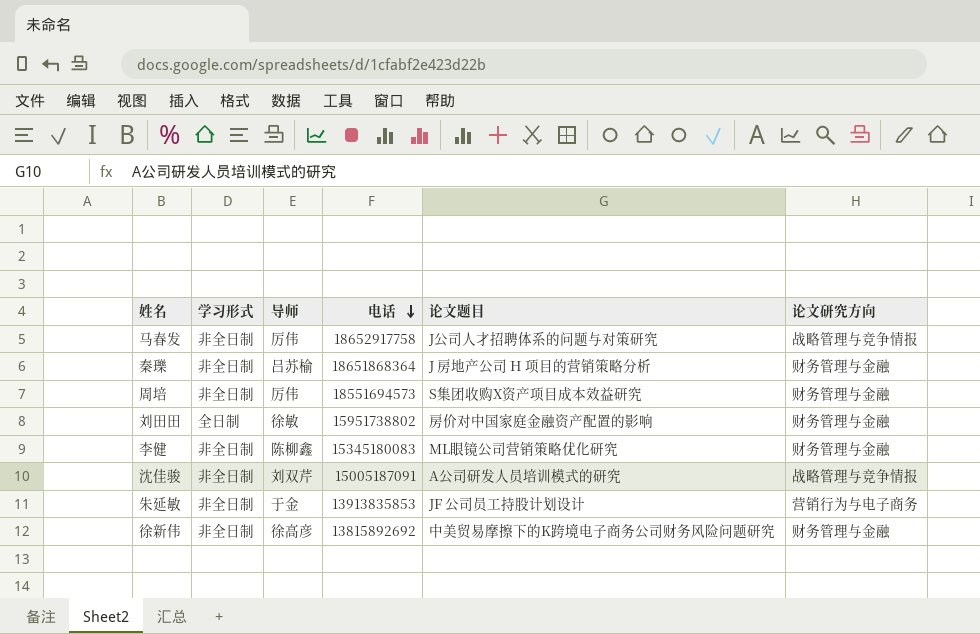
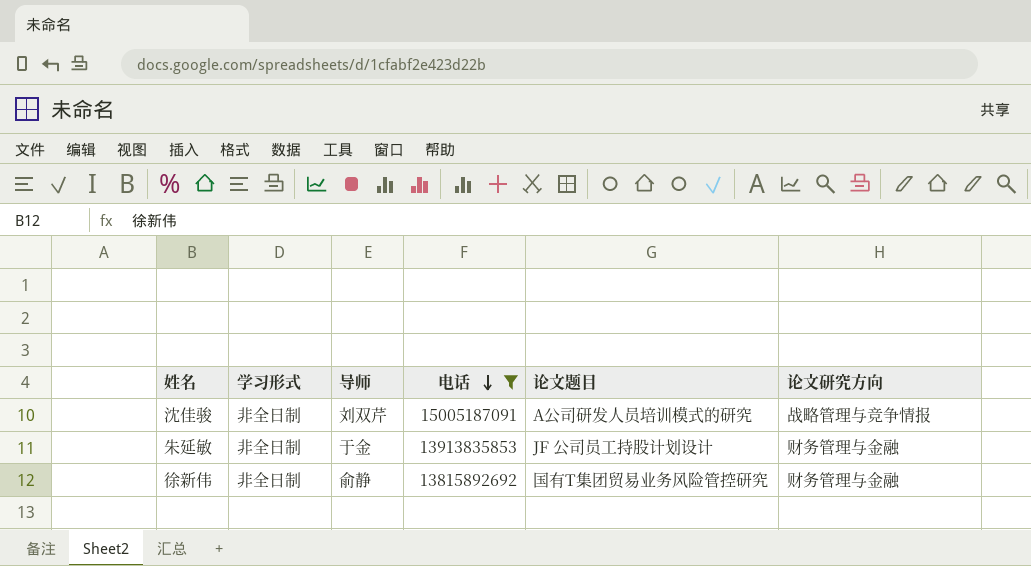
filter: none -> 电话 <= 15005187091
朱延敏 | 论文研究方向: 营销行为与电子商务 -> 财务管理与金融
徐新伟 | 导师: 徐高彦 -> 俞静
徐新伟 | 论文题目: 中美贸易摩擦下的K跨境电子商务公司财务风险问题研究 -> 国有T集团贸易业务风险管控研究

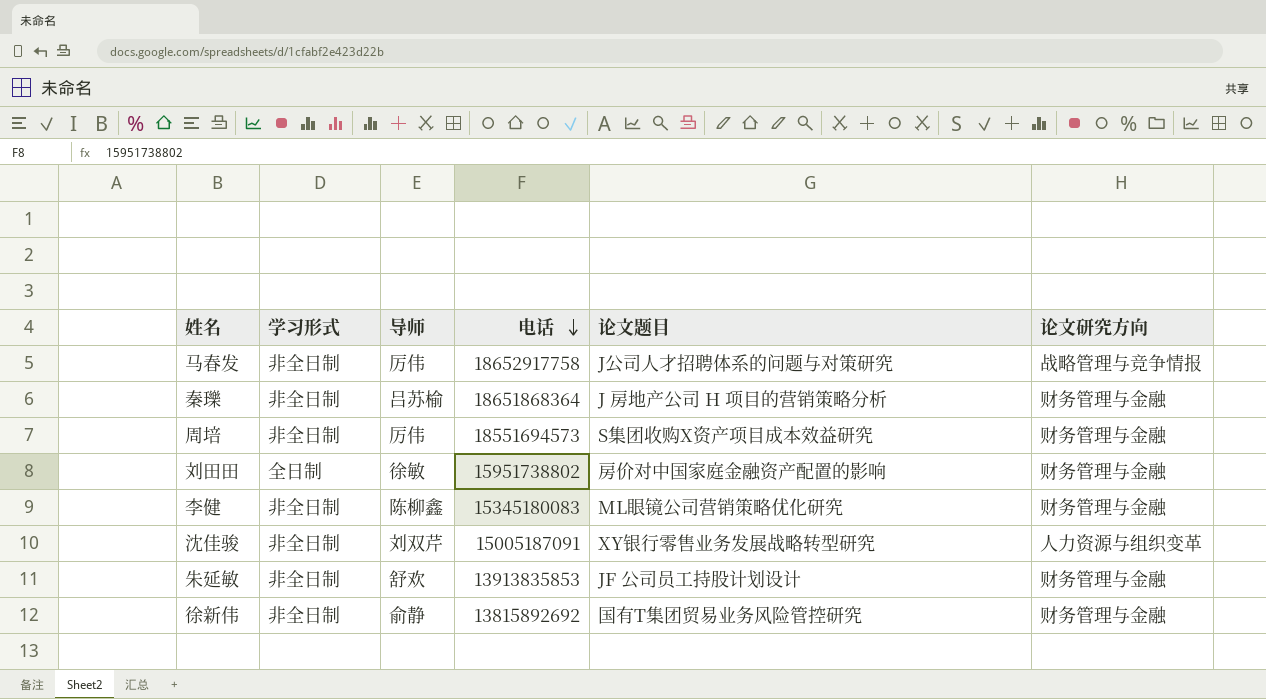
filter: 电话 <= 15005187091 -> none
沈佳骏 | 论文题目: A公司研发人员培训模式的研究 -> XY银行零售业务发展战略转型研究
沈佳骏 | 论文研究方向: 战略管理与竞争情报 -> 人力资源与组织变革
朱延敏 | 导师: 于金 -> 舒欢

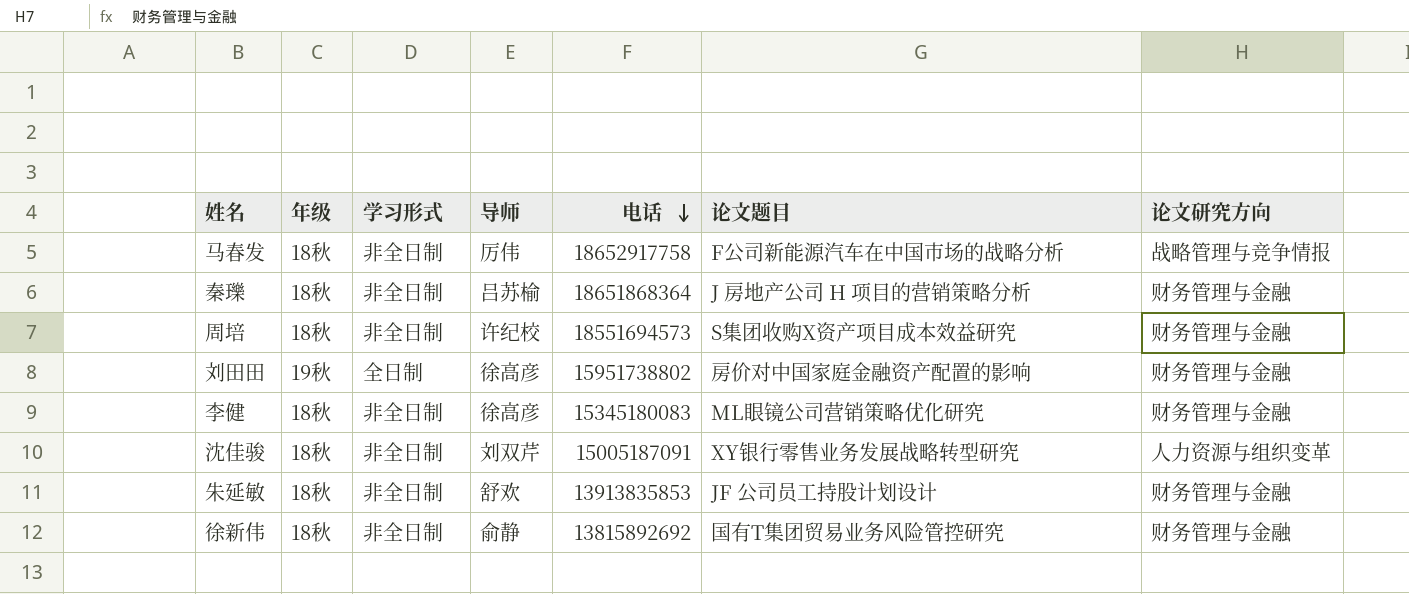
column 年级 | position: none -> 2
马春发 | 论文题目: J公司人才招聘体系的问题与对策研究 -> F公司新能源汽车在中国市场的战略分析
周培 | 导师: 厉伟 -> 许纪校
刘田田 | 导师: 徐敏 -> 徐高彦
李健 | 导师: 陈柳鑫 -> 徐高彦

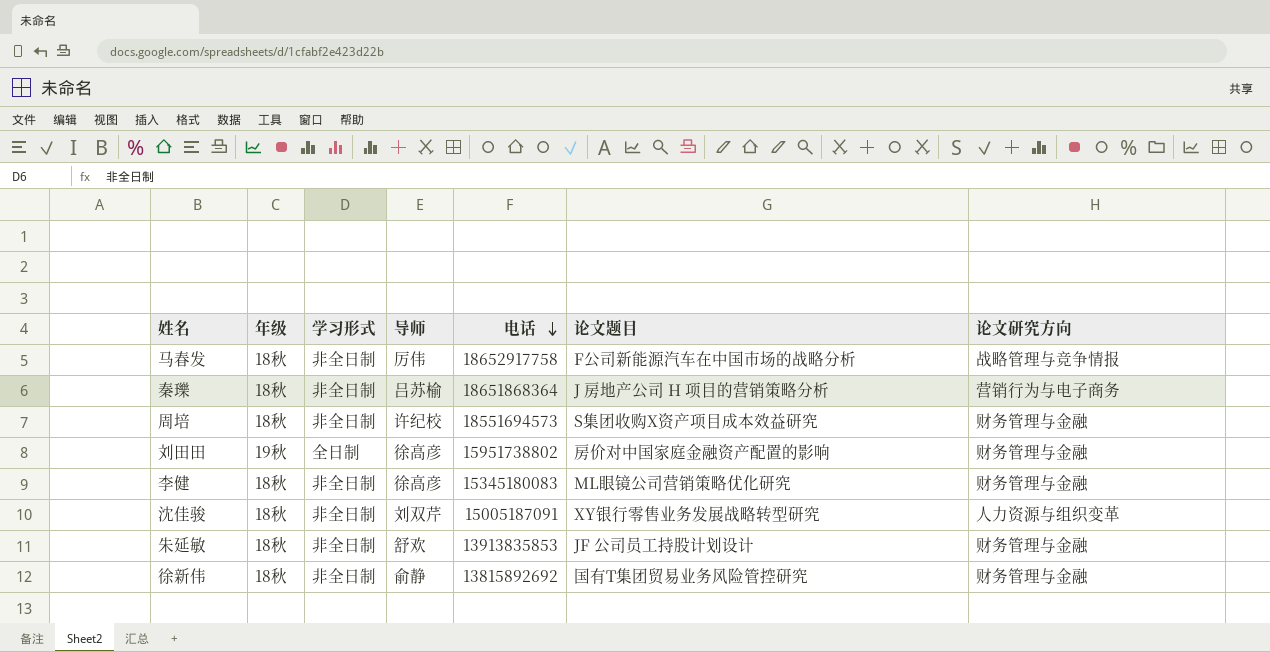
秦瓅 | 论文研究方向: 财务管理与金融 -> 营销行为与电子商务

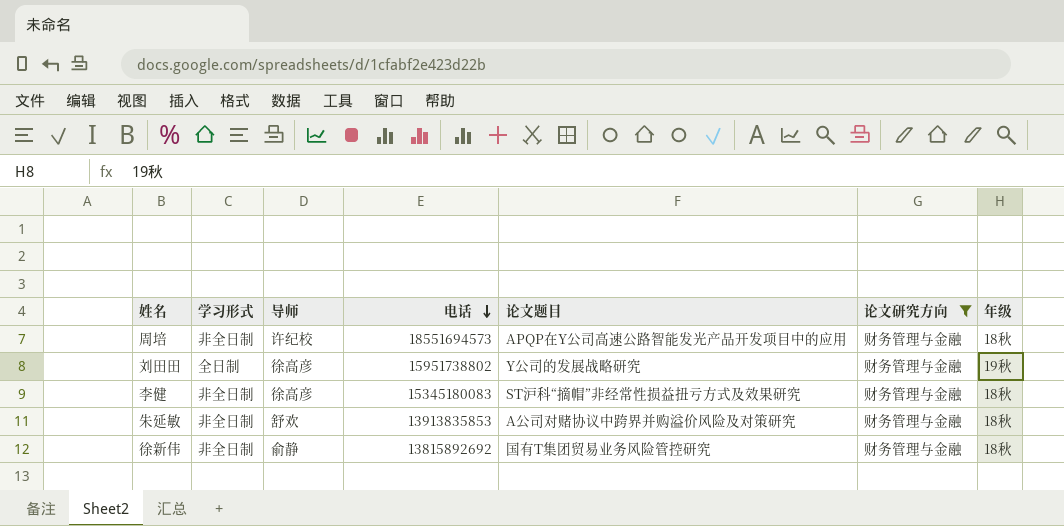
filter: none -> 论文研究方向 = 财务管理与金融
column 年级 | position: 2 -> 7
周培 | 论文题目: S集团收购X资产项目成本效益研究 -> APQP在Y公司高速公路智能发光产品开发项目中的应用
刘田田 | 论文题目: 房价对中国家庭金融资产配置的影响 -> Y公司的发展战略研究
李健 | 论文题目: ML眼镜公司营销策略优化研究 -> ST沪科“摘帽”非经常性损益扭亏方式及效果研究
朱延敏 | 论文题目: JF 公司员工持股计划设计 -> A公司对赌协议中跨界并购溢价风险及对策研究

